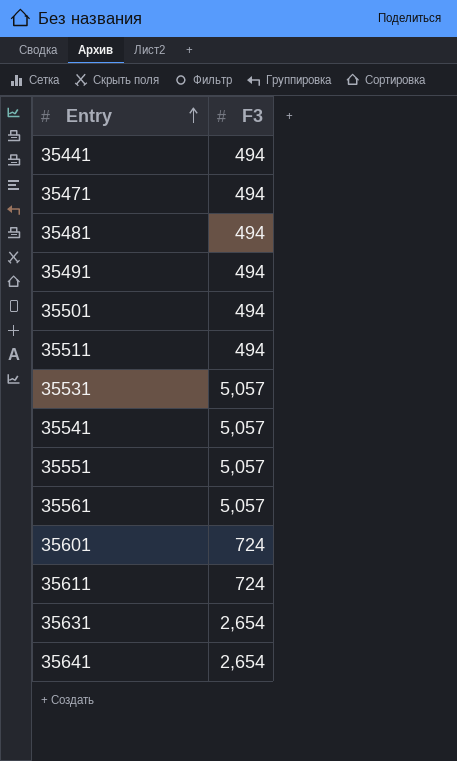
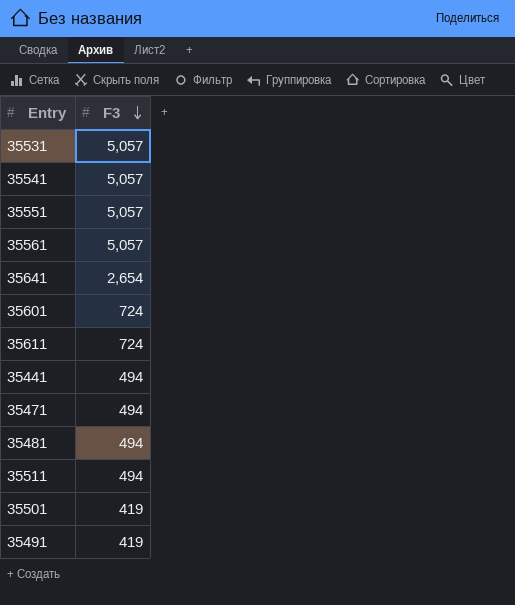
row order: Entry ascending -> F3 descending
row 35631: 2,654 -> none
35501 | F3: 494 -> 419
35491 | F3: 494 -> 419

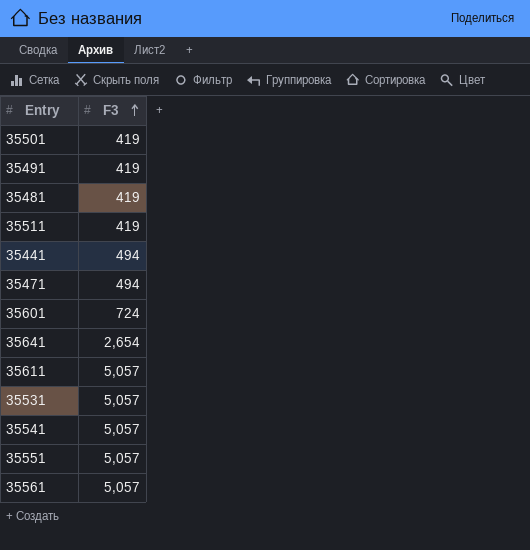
row order: F3 descending -> F3 ascending
35481 | F3: 494 -> 419
35511 | F3: 494 -> 419
35611 | F3: 724 -> 5,057

